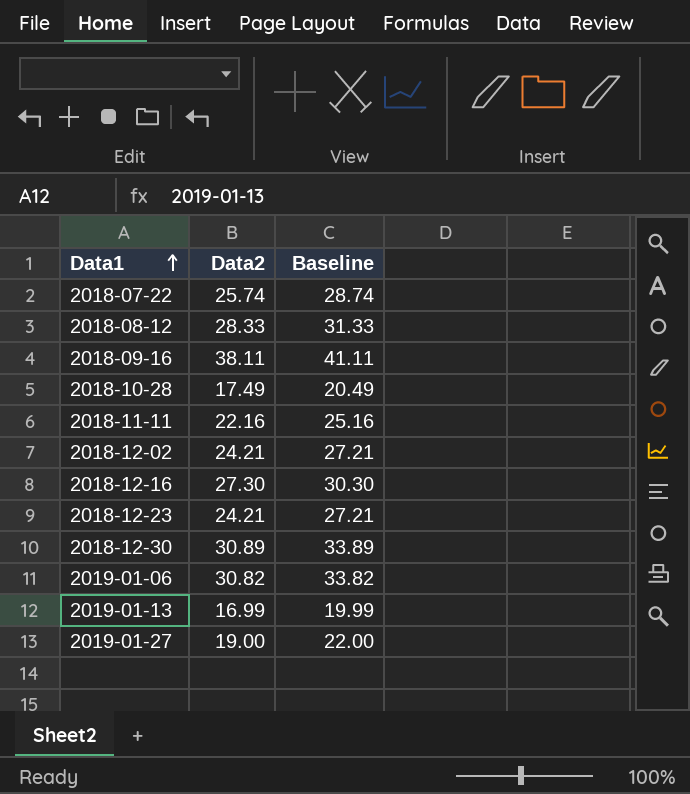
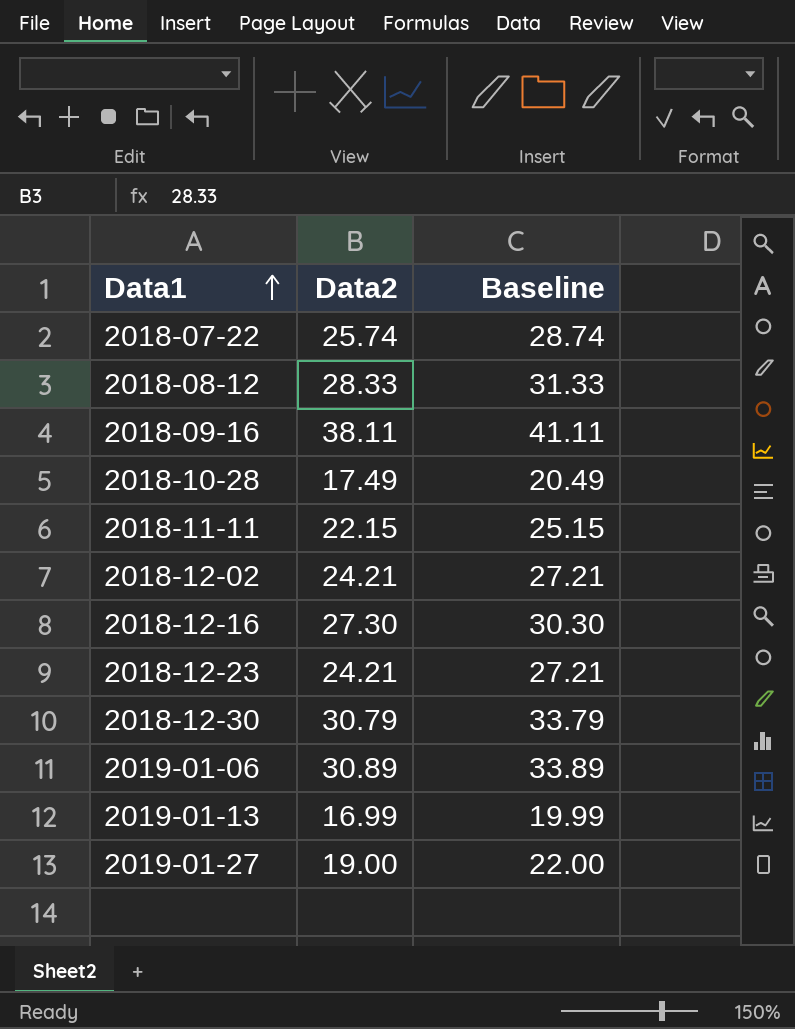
2018-11-11 | Data2: 22.16 -> 22.15
2018-11-11 | Baseline: 25.16 -> 25.15
2018-12-30 | Data2: 30.89 -> 30.79
2018-12-30 | Baseline: 33.89 -> 33.79
2019-01-06 | Data2: 30.82 -> 30.89
2019-01-06 | Baseline: 33.82 -> 33.89

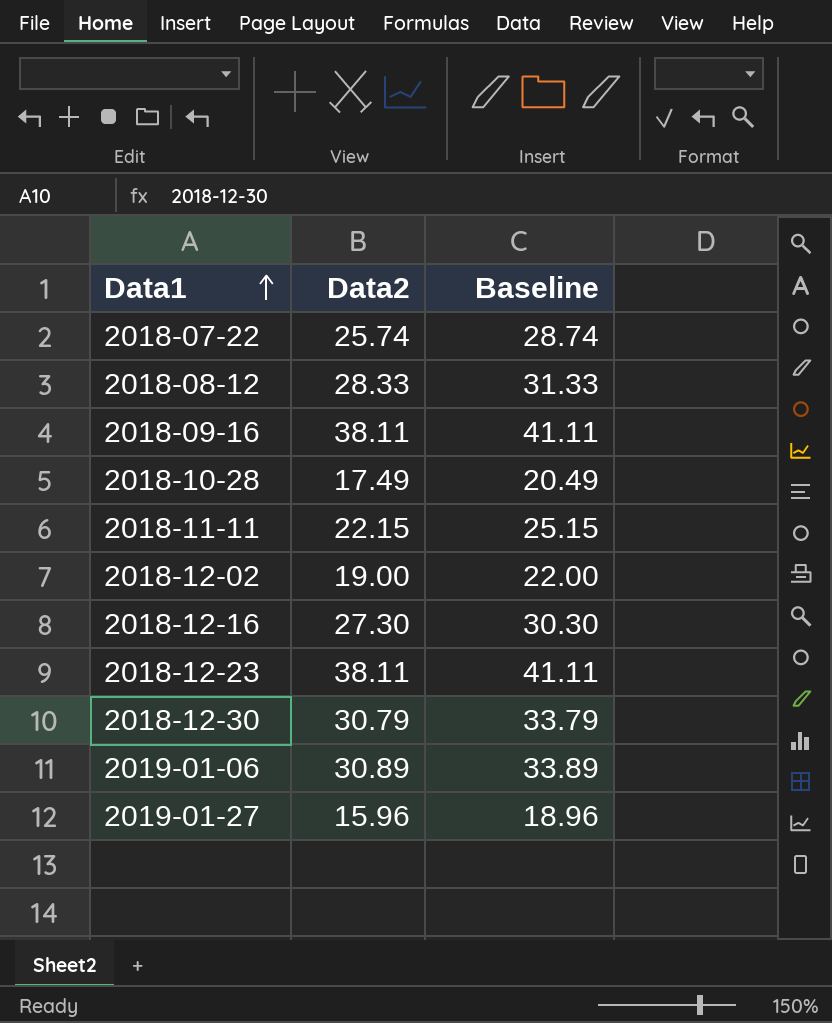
row 2019-01-13: 16.99 | 19.99 -> none
2018-12-02 | Data2: 24.21 -> 19.00
2018-12-02 | Baseline: 27.21 -> 22.00
2018-12-23 | Data2: 24.21 -> 38.11
2018-12-23 | Baseline: 27.21 -> 41.11
2019-01-27 | Data2: 19.00 -> 15.96
2019-01-27 | Baseline: 22.00 -> 18.96

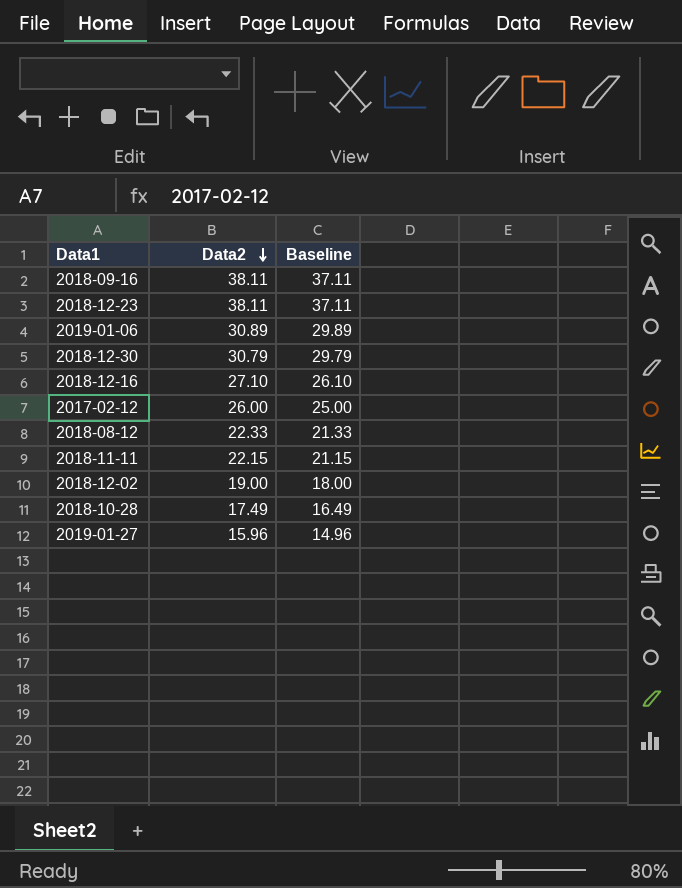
row order: Data1 ascending -> Data2 descending
column Baseline | formula: [Data2] + 3 -> [Data2] - 1
row 2018-07-22: 25.74 | 28.74 -> none
2018-12-16 | Data2: 27.30 -> 27.10
row 2017-02-12: none -> 26.00 | 25.00
2018-08-12 | Data2: 28.33 -> 22.33

